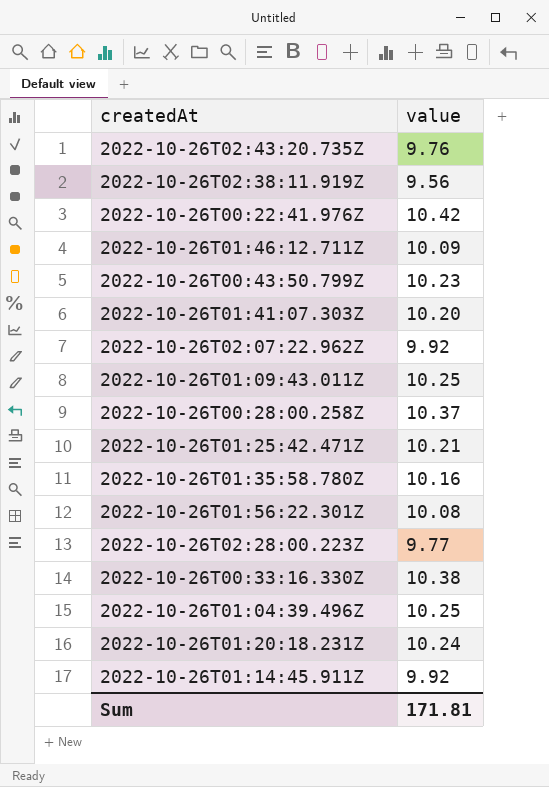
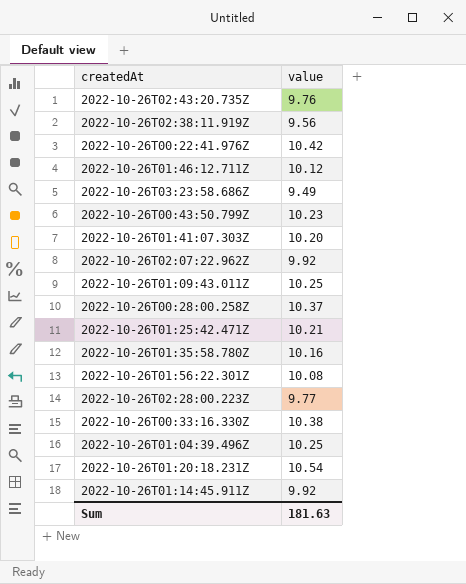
2022-10-26T01:46:12.711Z | value: 10.09 -> 10.12
row 2022-10-26T03:23:58.686Z: none -> 9.49
2022-10-26T01:20:18.231Z | value: 10.24 -> 10.54
Sum | value: 171.81 -> 181.63

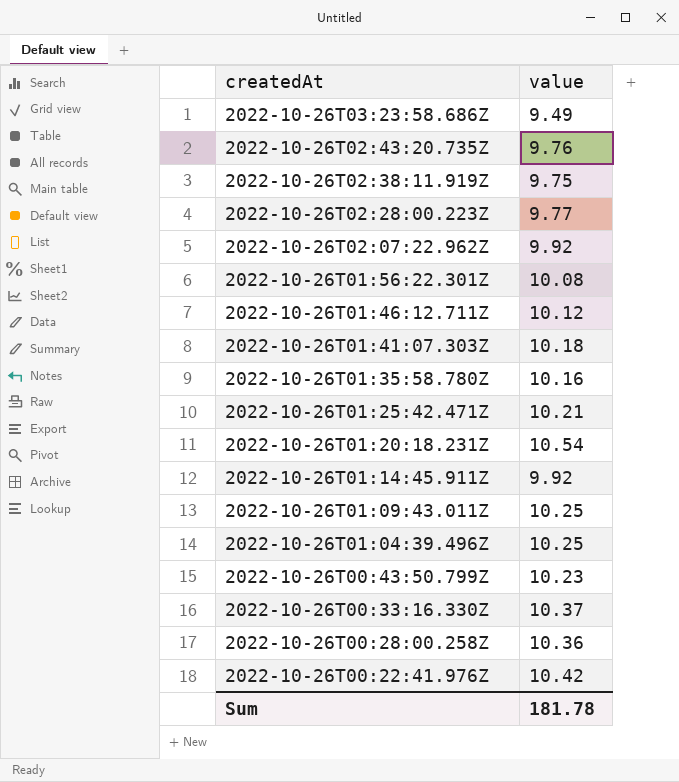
row order: none -> createdAt descending
2022-10-26T02:38:11.919Z | value: 9.56 -> 9.75
2022-10-26T01:41:07.303Z | value: 10.20 -> 10.18
2022-10-26T00:33:16.330Z | value: 10.38 -> 10.37
2022-10-26T00:28:00.258Z | value: 10.37 -> 10.36
Sum | value: 181.63 -> 181.78

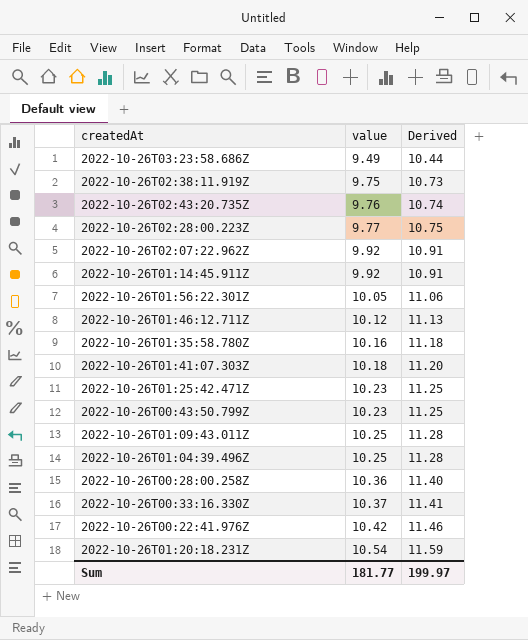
row order: createdAt descending -> value ascending
column Derived | formula: none -> [value] * 1.1
2022-10-26T01:56:22.301Z | value: 10.08 -> 10.05
2022-10-26T01:25:42.471Z | value: 10.21 -> 10.23
Sum | value: 181.78 -> 181.77

